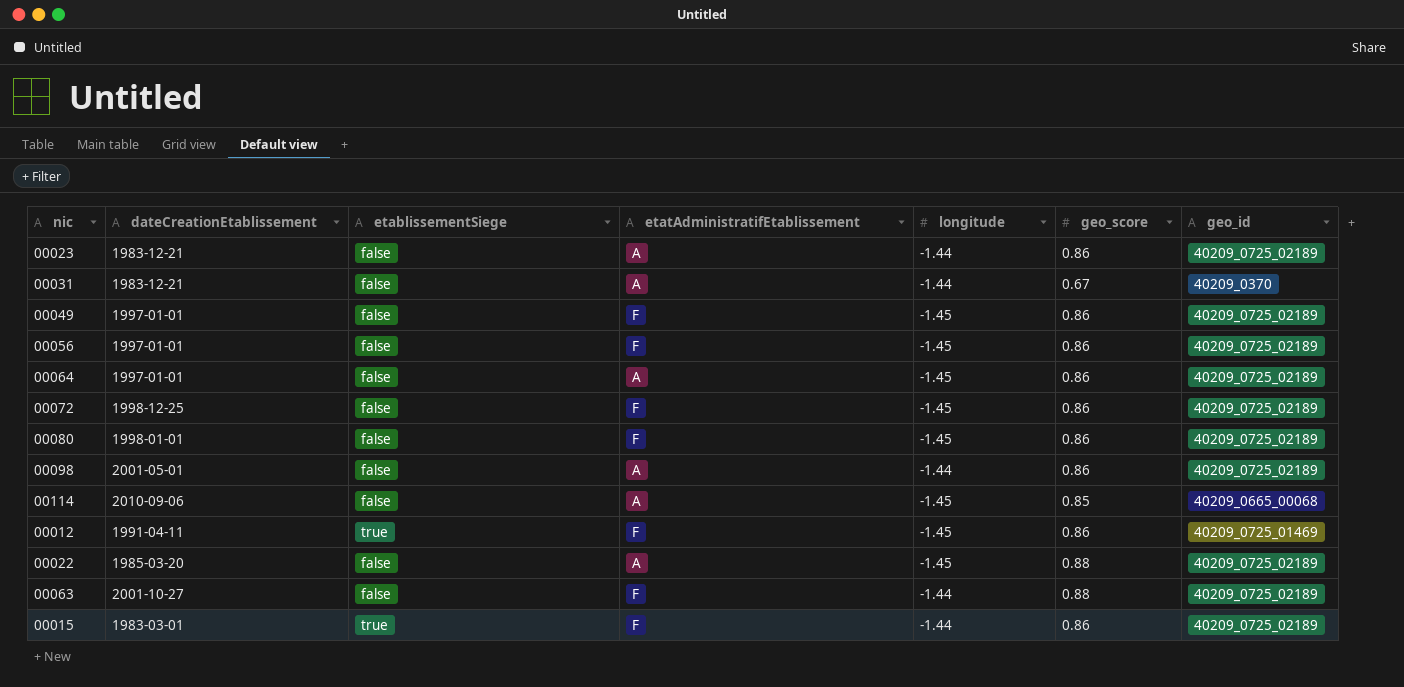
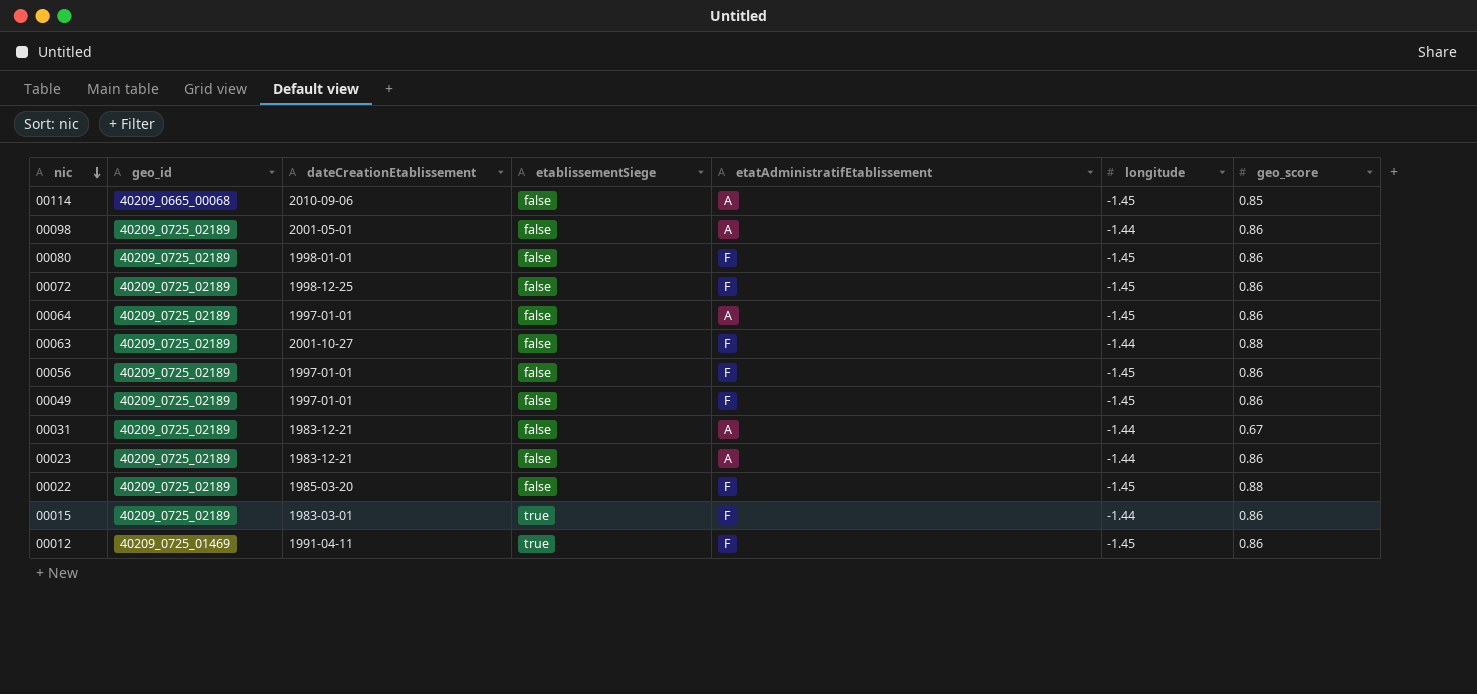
row order: none -> nic descending
column geo_id | position: 7 -> 2
00031 | geo_id: 40209_0370 -> 40209_0725_02189
00022 | etatAdministratifEtablissement: A -> F

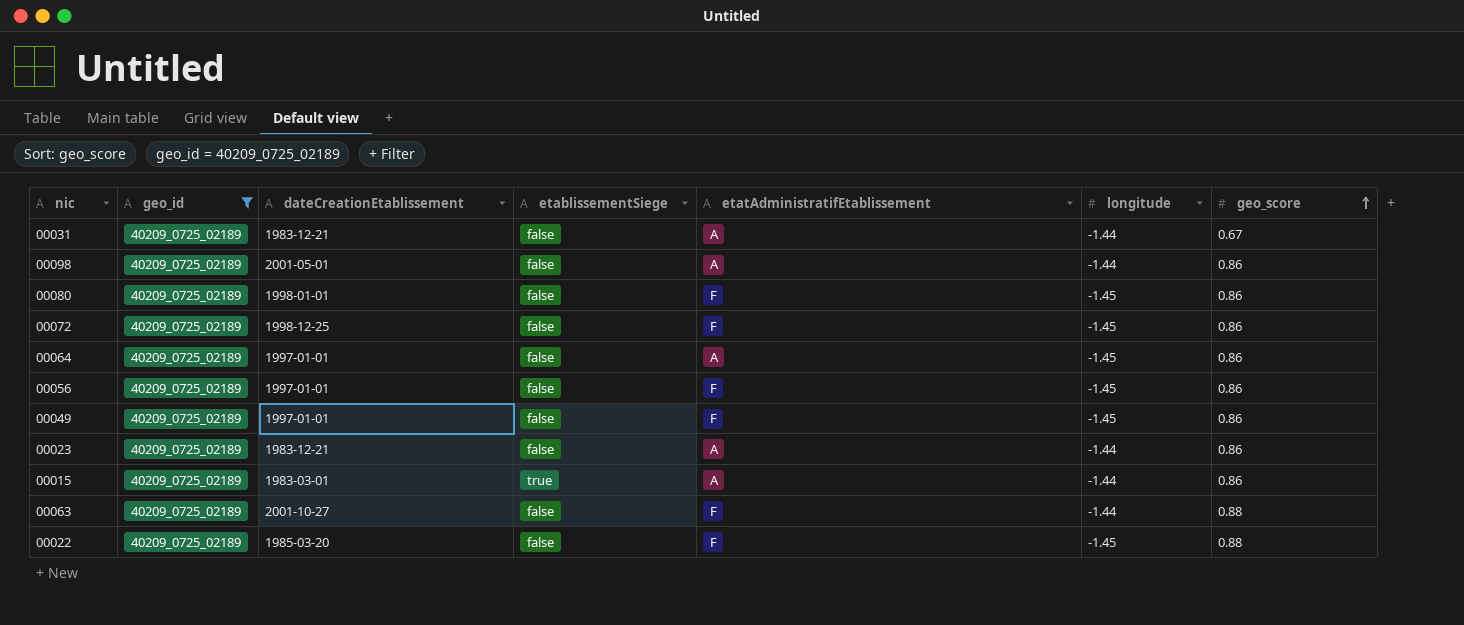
filter: none -> geo_id = 40209_0725_02189
row order: nic descending -> geo_score ascending
00015 | etatAdministratifEtablissement: F -> A

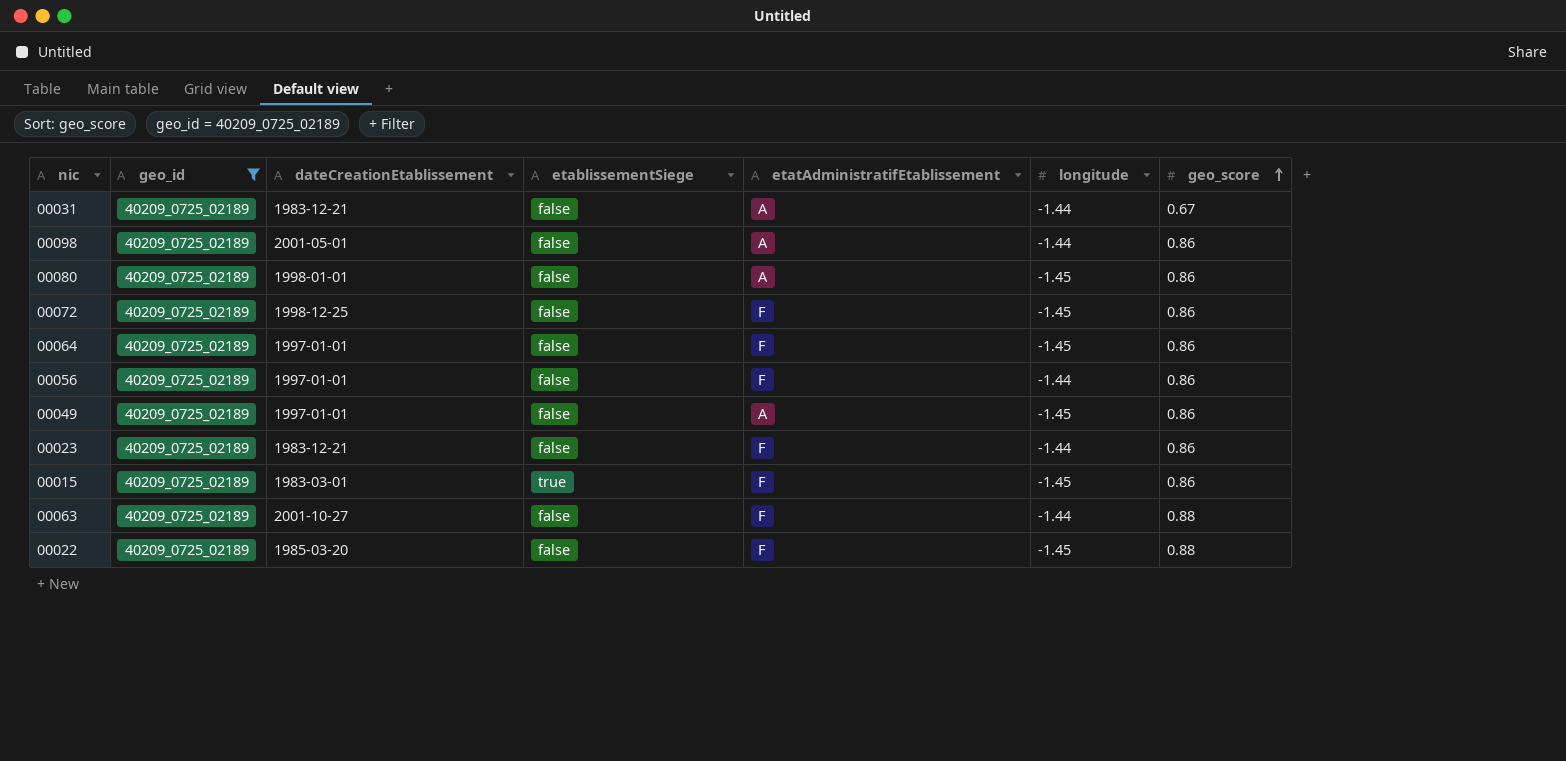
00080 | etatAdministratifEtablissement: F -> A
00064 | etatAdministratifEtablissement: A -> F
00056 | longitude: -1.45 -> -1.44
00049 | etatAdministratifEtablissement: F -> A
00023 | etatAdministratifEtablissement: A -> F
00015 | etatAdministratifEtablissement: A -> F
00015 | longitude: -1.44 -> -1.45

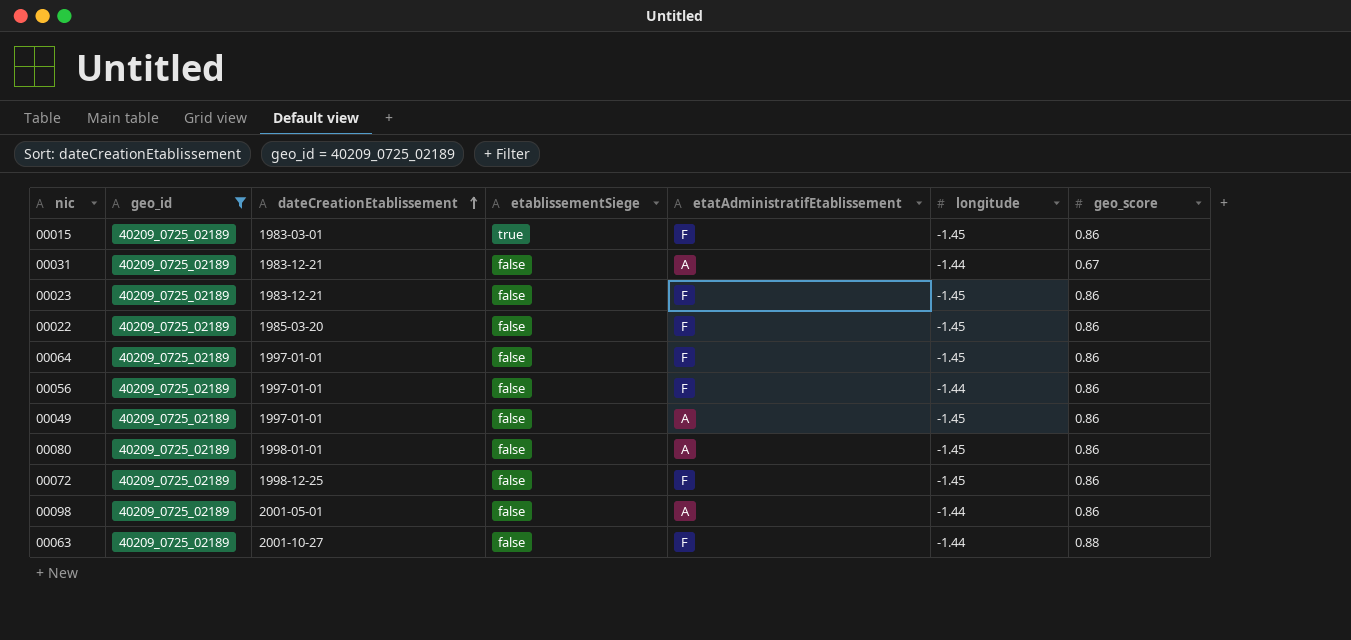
row order: geo_score ascending -> dateCreationEtablissement ascending
00023 | longitude: -1.44 -> -1.45
00022 | geo_score: 0.88 -> 0.86

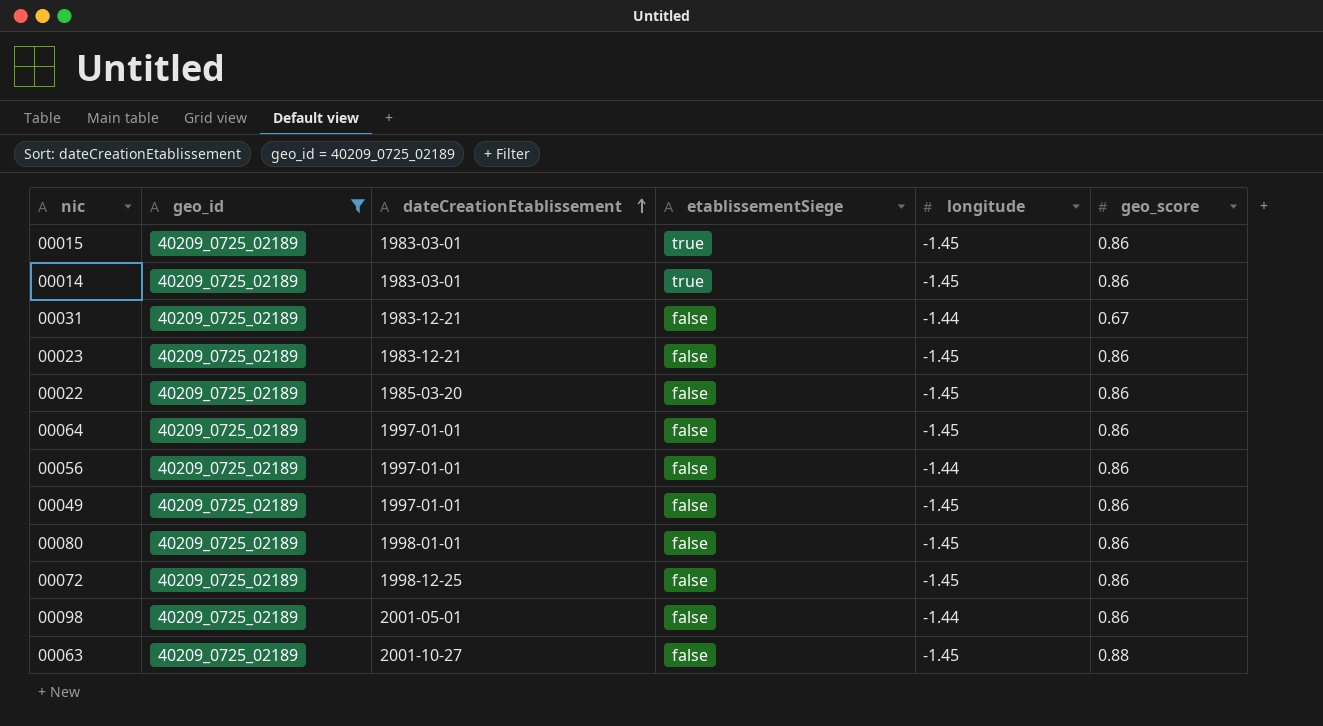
column etatAdministratifEtablissement | position: 5 -> none
row 00014: none -> 40209_0725_02189 | 1983-03-01 | true | -1.45 | 0.86
00063 | longitude: -1.44 -> -1.45

